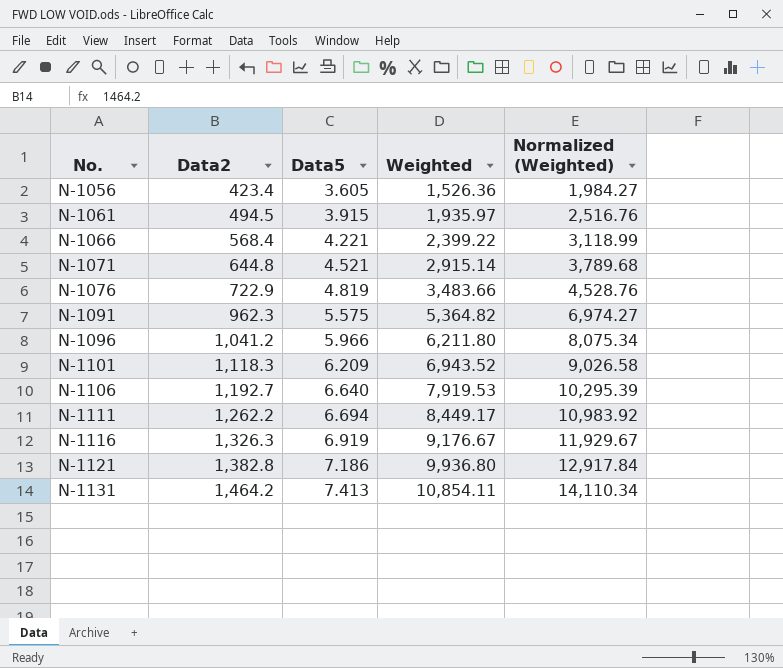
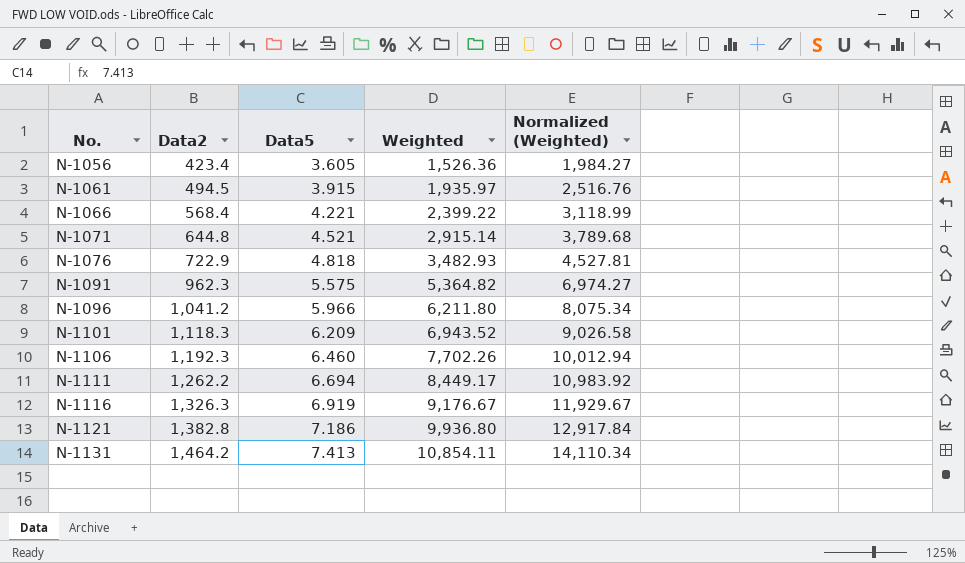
N-1076 | Data5: 4.819 -> 4.818
N-1076 | Weighted: 3,483.66 -> 3,482.93
N-1076 | Normalized (Weighted): 4,528.76 -> 4,527.81
N-1106 | Data2: 1,192.7 -> 1,192.3
N-1106 | Data5: 6.640 -> 6.460
N-1106 | Weighted: 7,919.53 -> 7,702.26
N-1106 | Normalized (Weighted): 10,295.39 -> 10,012.94

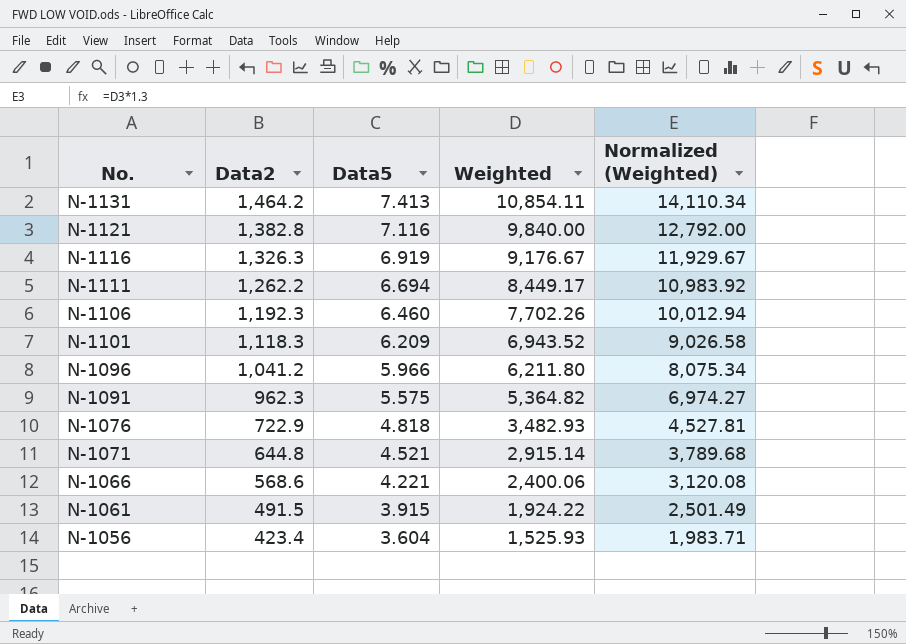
row order: No. ascending -> No. descending
N-1121 | Data5: 7.186 -> 7.116
N-1121 | Weighted: 9,936.80 -> 9,840.00
N-1121 | Normalized (Weighted): 12,917.84 -> 12,792.00
N-1066 | Data2: 568.4 -> 568.6
N-1066 | Weighted: 2,399.22 -> 2,400.06
N-1066 | Normalized (Weighted): 3,118.99 -> 3,120.08
N-1061 | Data2: 494.5 -> 491.5
N-1061 | Weighted: 1,935.97 -> 1,924.22
N-1061 | Normalized (Weighted): 2,516.76 -> 2,501.49
N-1056 | Data5: 3.605 -> 3.604
N-1056 | Weighted: 1,526.36 -> 1,525.93
N-1056 | Normalized (Weighted): 1,984.27 -> 1,983.71

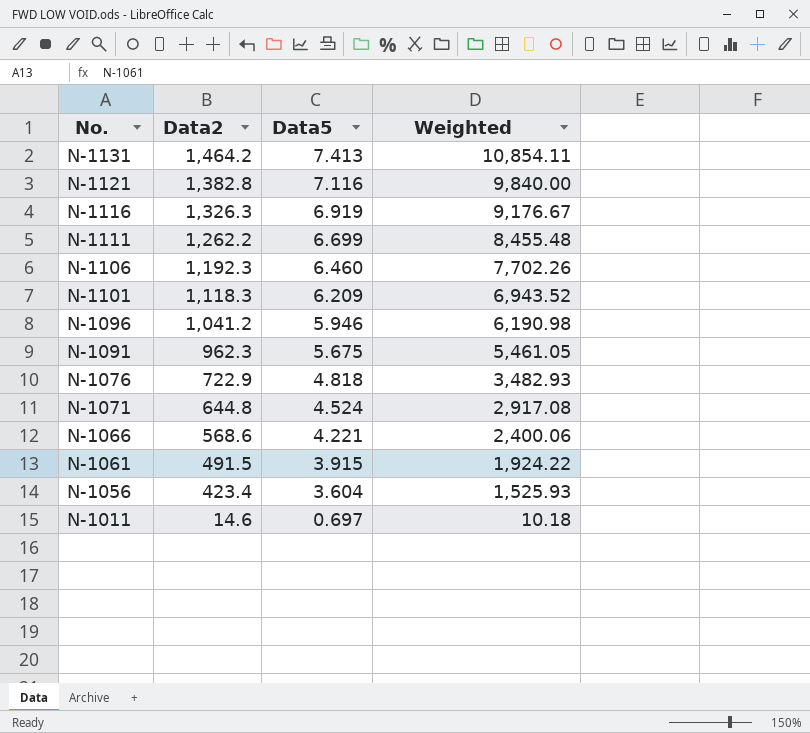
column Normalized (Weighted) | formula: [Weighted] * 1.3 -> none
N-1111 | Data5: 6.694 -> 6.699
N-1111 | Weighted: 8,449.17 -> 8,455.48
N-1096 | Data5: 5.966 -> 5.946
N-1096 | Weighted: 6,211.80 -> 6,190.98
N-1091 | Data5: 5.575 -> 5.675
N-1091 | Weighted: 5,364.82 -> 5,461.05
N-1071 | Data5: 4.521 -> 4.524
N-1071 | Weighted: 2,915.14 -> 2,917.08
row N-1011: none -> 14.6 | 0.697 | 10.18

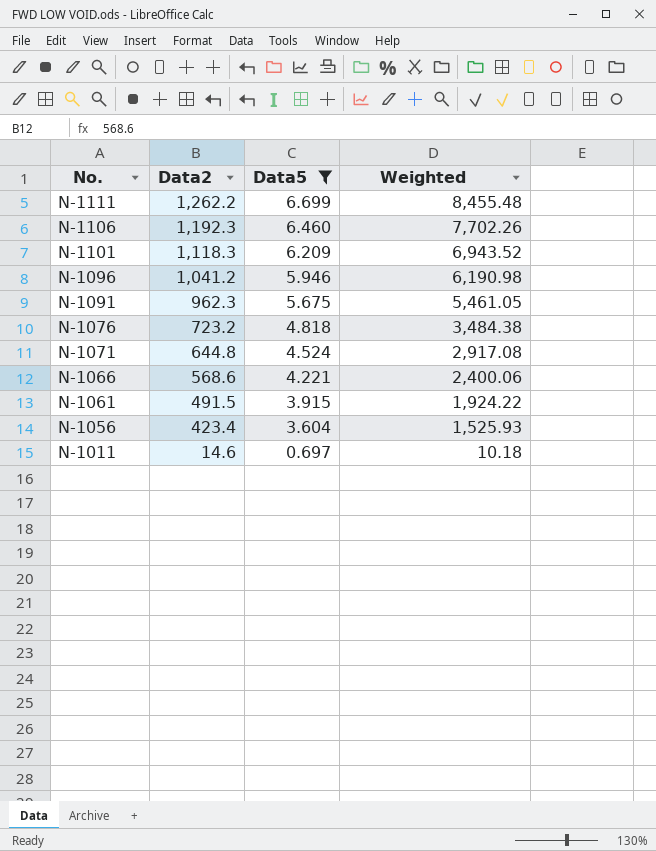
filter: none -> Data5 <= 6.699
N-1076 | Data2: 722.9 -> 723.2
N-1076 | Weighted: 3,482.93 -> 3,484.38

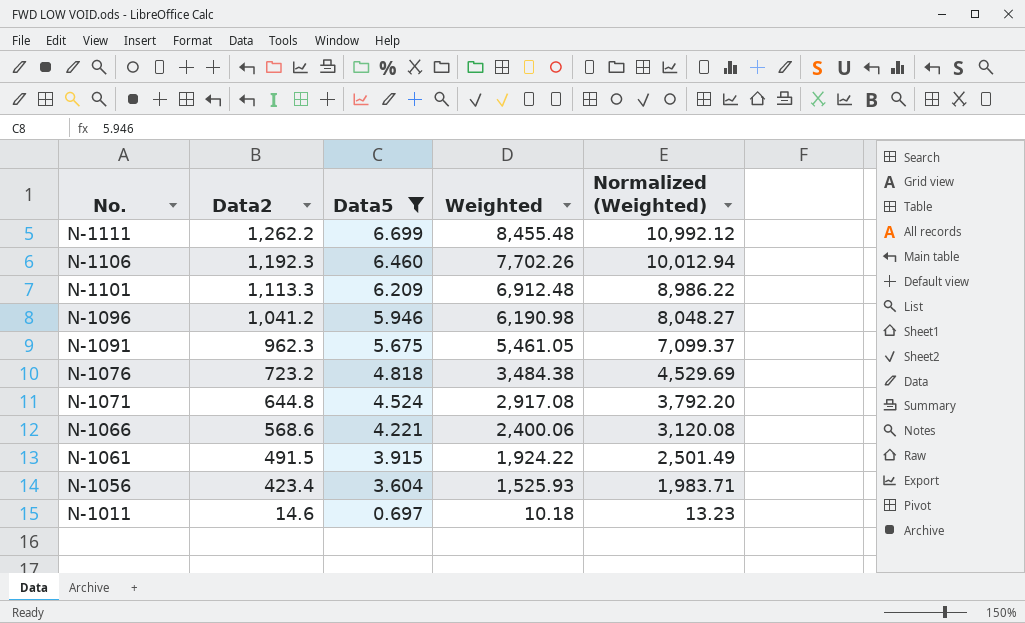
column Normalized (Weighted) | formula: none -> [Weighted] * 1.3
N-1101 | Data2: 1,118.3 -> 1,113.3
N-1101 | Weighted: 6,943.52 -> 6,912.48

